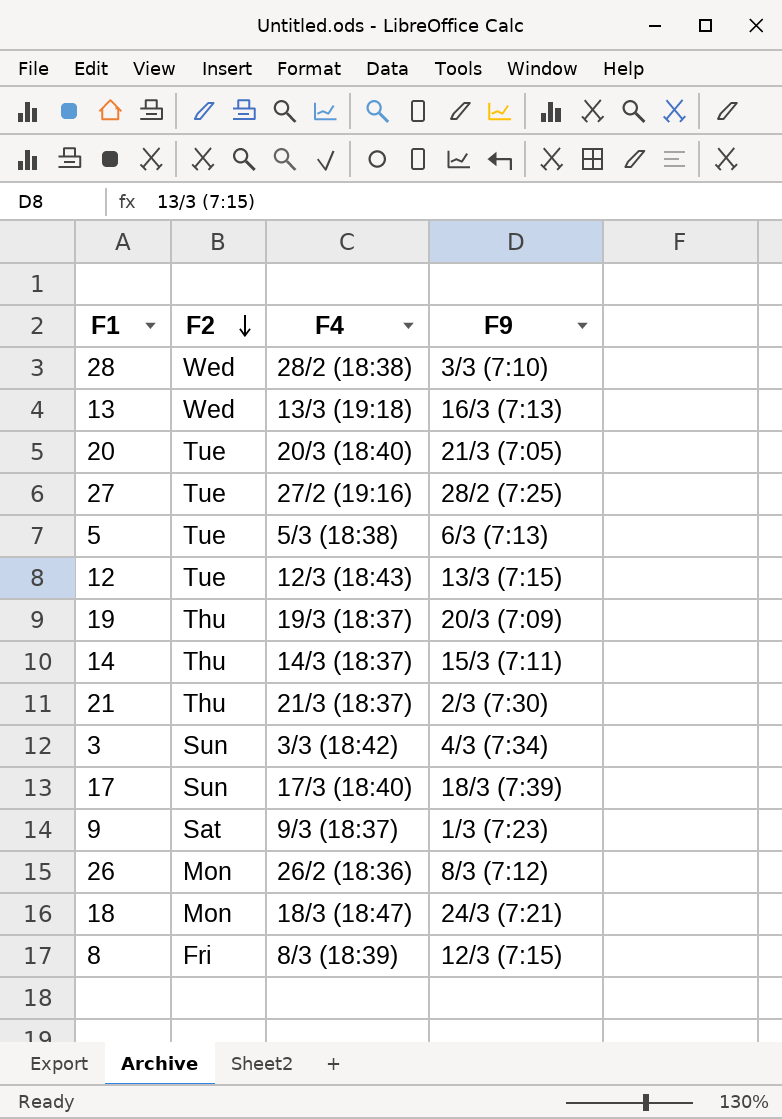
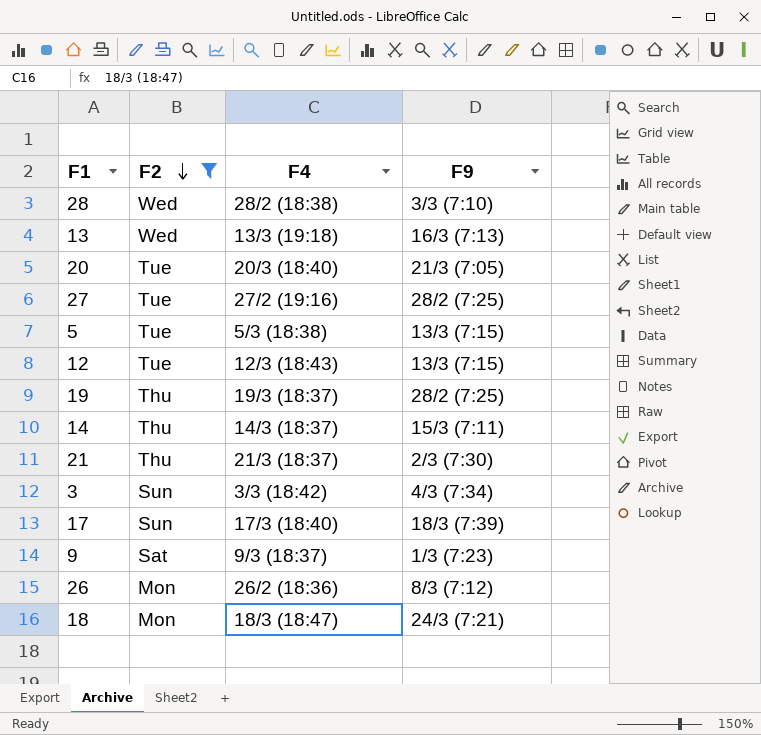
filter: none -> F2 != Fri
5 | F9: 6/3 (7:13) -> 13/3 (7:15)
19 | F9: 20/3 (7:09) -> 28/2 (7:25)

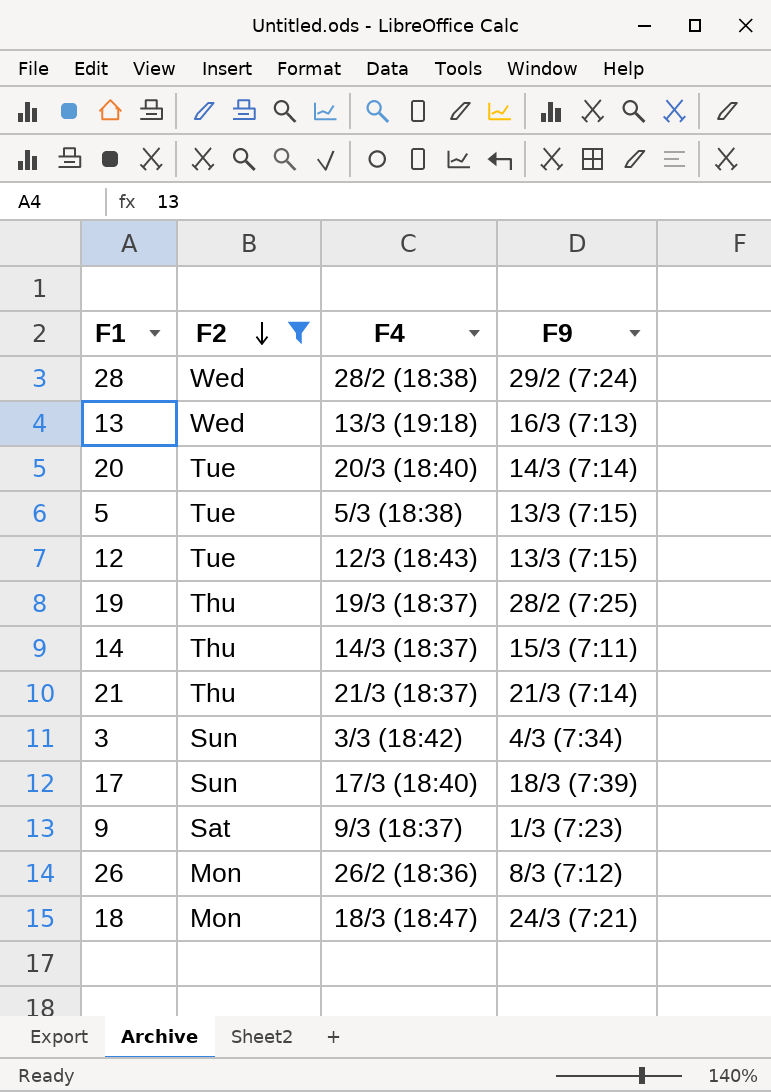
row 27: Tue | 27/2 (19:16) | 28/2 (7:25) -> none
28 | F9: 3/3 (7:10) -> 29/2 (7:24)
20 | F9: 21/3 (7:05) -> 14/3 (7:14)
21 | F9: 2/3 (7:30) -> 21/3 (7:14)

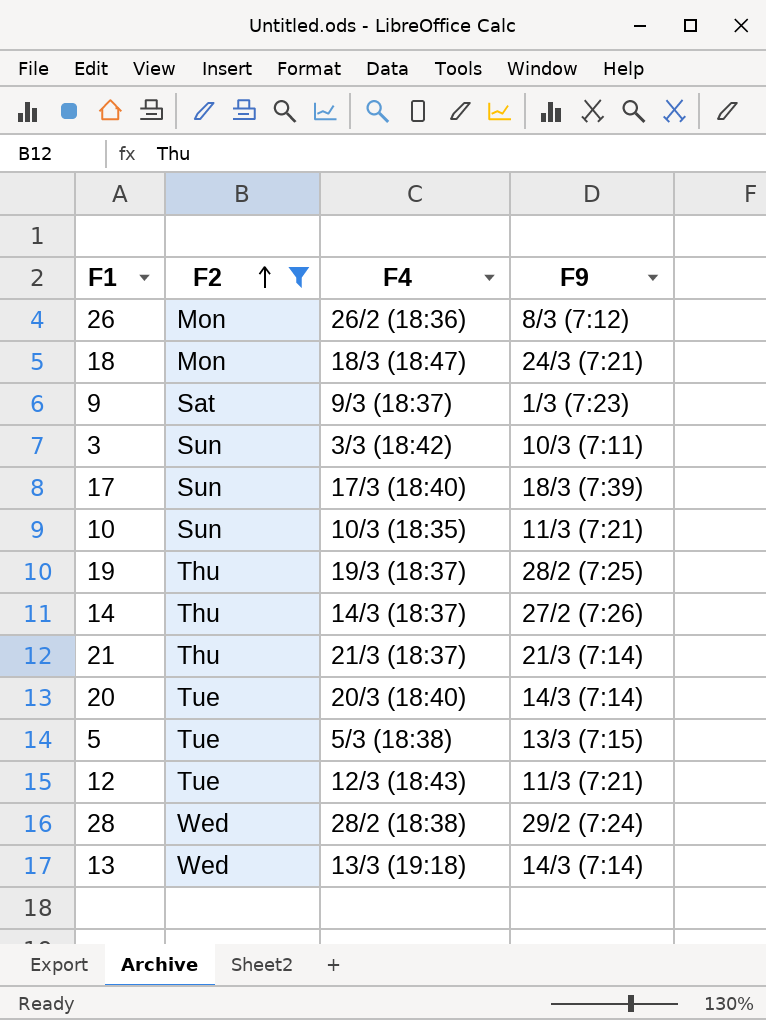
row order: F2 descending -> F2 ascending
3 | F9: 4/3 (7:34) -> 10/3 (7:11)
row 10: none -> Sun | 10/3 (18:35) | 11/3 (7:21)
14 | F9: 15/3 (7:11) -> 27/2 (7:26)
12 | F9: 13/3 (7:15) -> 11/3 (7:21)
13 | F9: 16/3 (7:13) -> 14/3 (7:14)

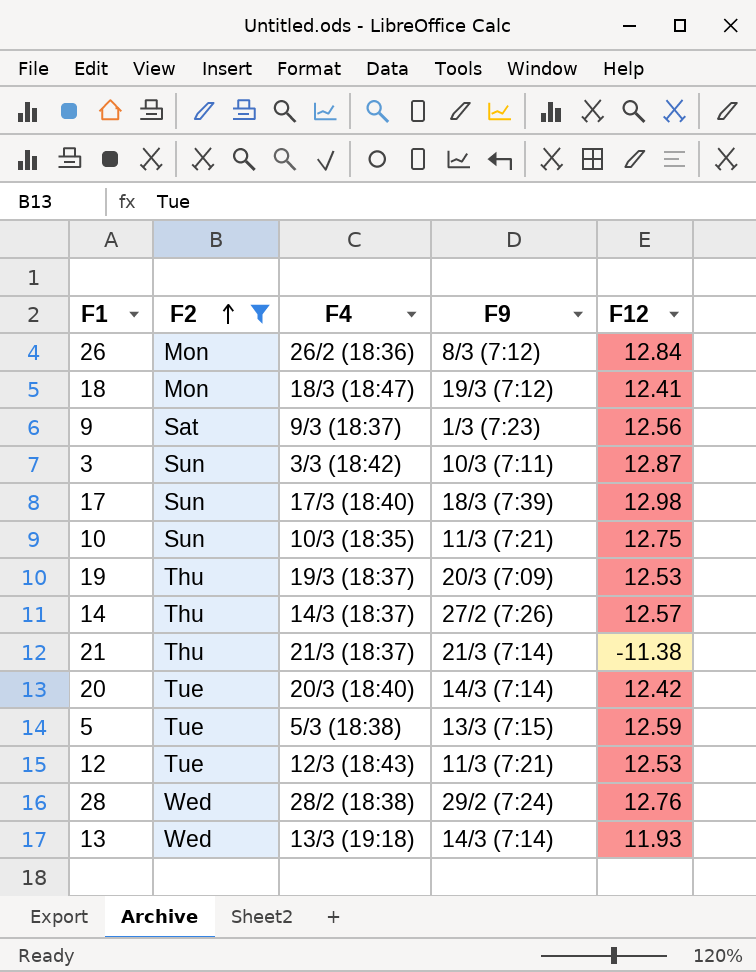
column F12 | position: none -> 5
18 | F9: 24/3 (7:21) -> 19/3 (7:12)
19 | F9: 28/2 (7:25) -> 20/3 (7:09)

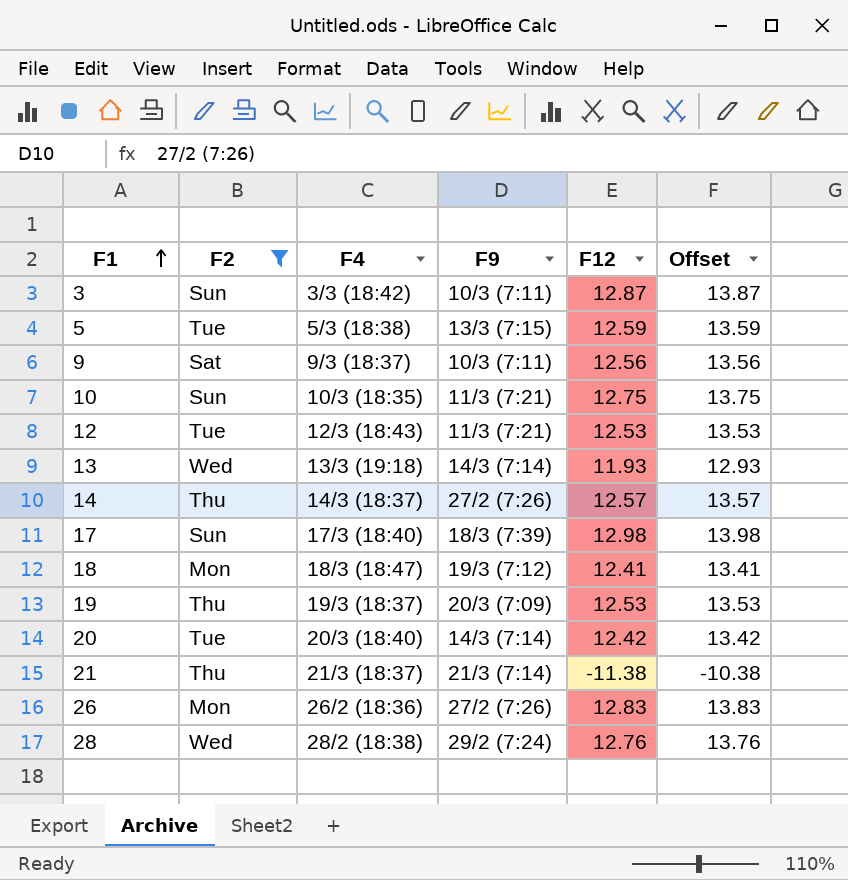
row order: F2 ascending -> F1 ascending
column Offset | formula: none -> [F12] + 1
9 | F9: 1/3 (7:23) -> 10/3 (7:11)
26 | F9: 8/3 (7:12) -> 27/2 (7:26)
26 | F12: 12.84 -> 12.83

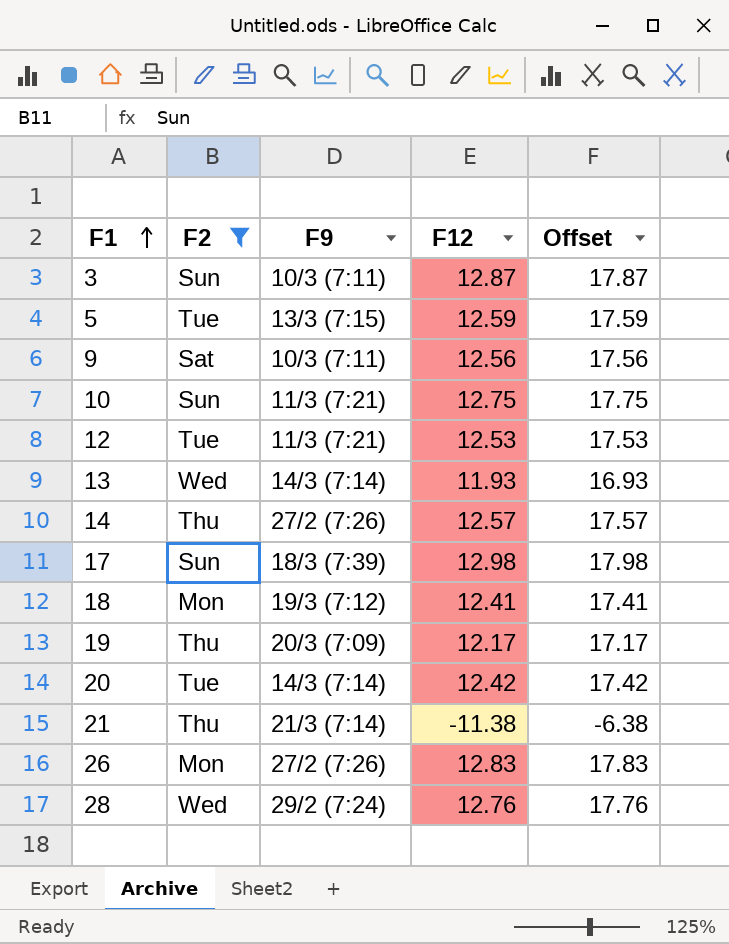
column F4 | position: 3 -> none
column Offset | formula: [F12] + 1 -> [F12] + 5
19 | F12: 12.53 -> 12.17

